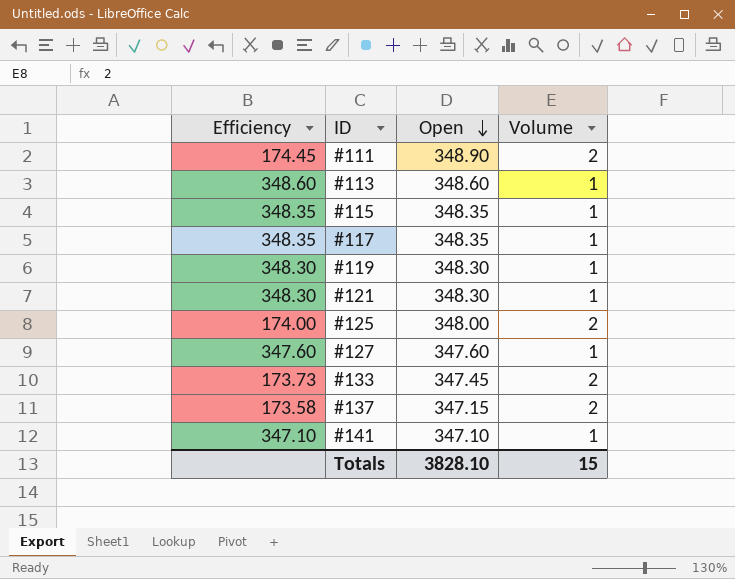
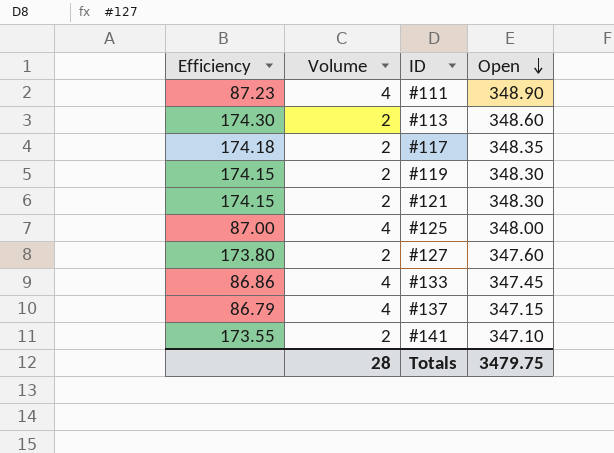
column Volume | position: 4 -> 2
row #115: 348.35 | 348.35 | 1 -> none
#111 | Efficiency: 174.45 -> 87.23
#111 | Volume: 2 -> 4
#113 | Efficiency: 348.60 -> 174.30
#113 | Volume: 1 -> 2
#117 | Efficiency: 348.35 -> 174.18
#117 | Volume: 1 -> 2
#119 | Efficiency: 348.30 -> 174.15
#119 | Volume: 1 -> 2
#121 | Efficiency: 348.30 -> 174.15
#121 | Volume: 1 -> 2
#125 | Efficiency: 174.00 -> 87.00
#125 | Volume: 2 -> 4
#127 | Efficiency: 347.60 -> 173.80
#127 | Volume: 1 -> 2
#133 | Efficiency: 173.73 -> 86.86
#133 | Volume: 2 -> 4
#137 | Efficiency: 173.58 -> 86.79
#137 | Volume: 2 -> 4
#141 | Efficiency: 347.10 -> 173.55
#141 | Volume: 1 -> 2
Totals | Volume: 15 -> 28
Totals | Open: 3828.10 -> 3479.75

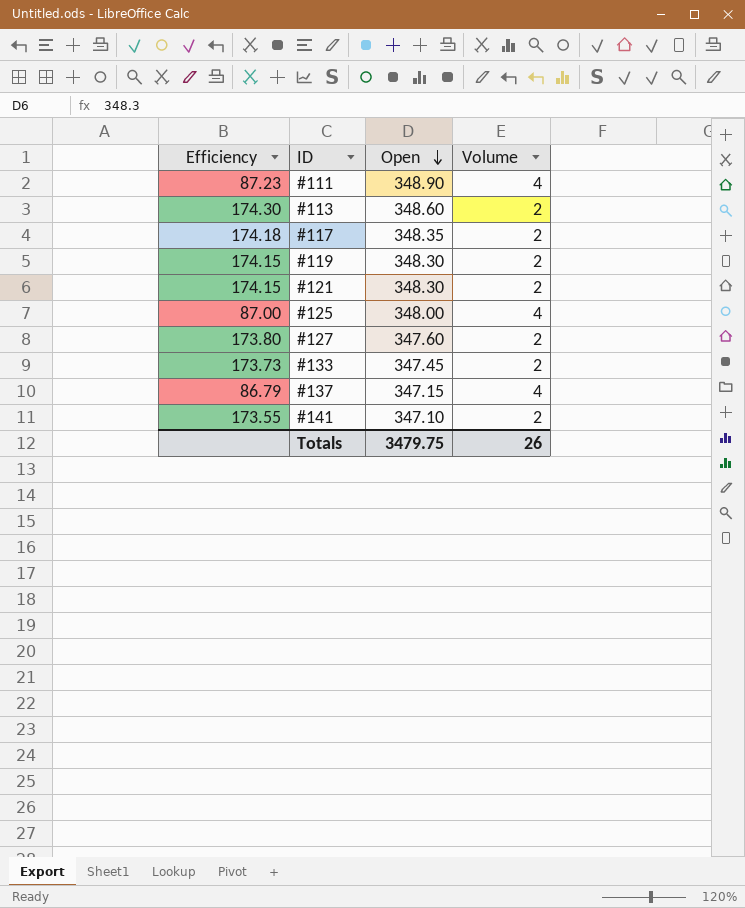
column Volume | position: 2 -> 4
#133 | Efficiency: 86.86 -> 173.73
#133 | Volume: 4 -> 2
Totals | Volume: 28 -> 26

